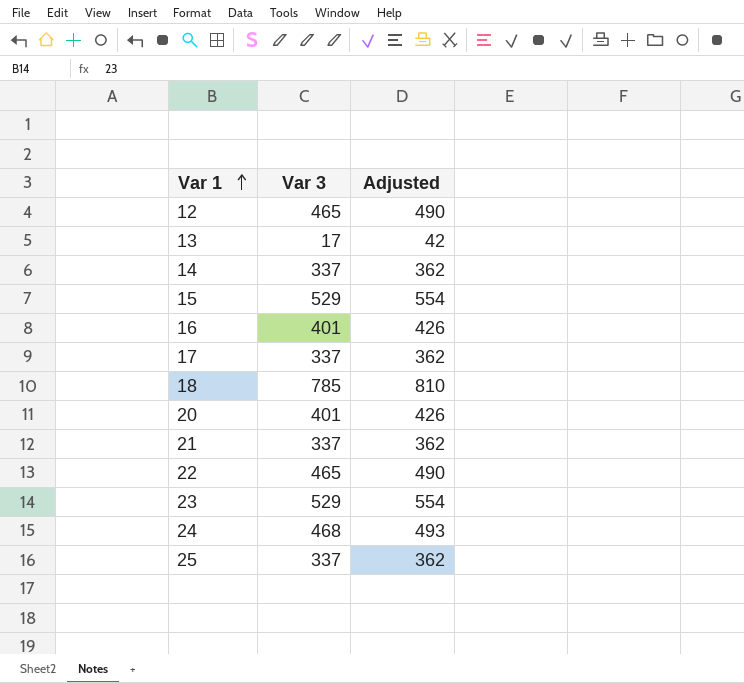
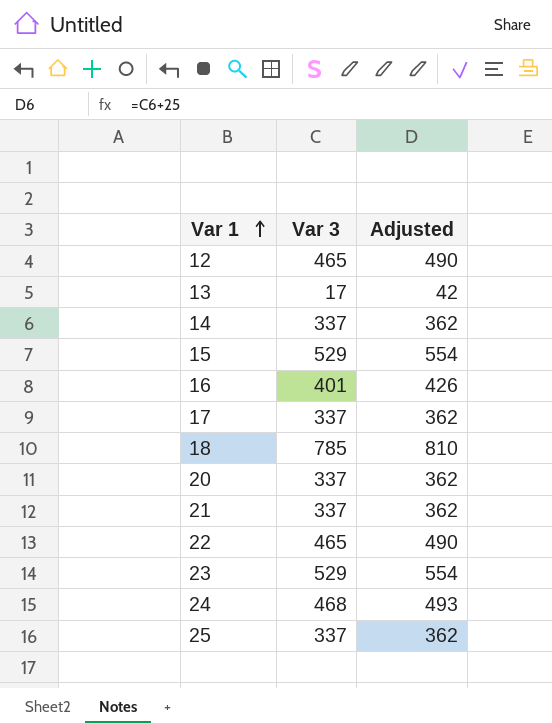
20 | Var 3: 401 -> 337
20 | Adjusted: 426 -> 362

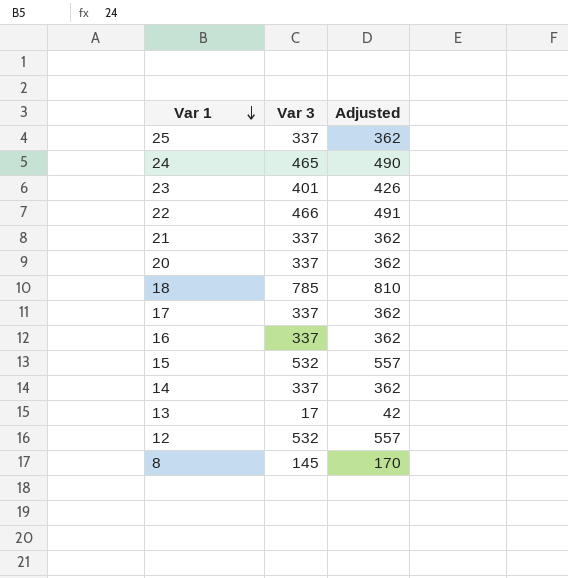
row order: Var 1 ascending -> Var 1 descending
24 | Var 3: 468 -> 465
24 | Adjusted: 493 -> 490
23 | Var 3: 529 -> 401
23 | Adjusted: 554 -> 426
22 | Var 3: 465 -> 466
22 | Adjusted: 490 -> 491
16 | Var 3: 401 -> 337
16 | Adjusted: 426 -> 362
15 | Var 3: 529 -> 532
15 | Adjusted: 554 -> 557
12 | Var 3: 465 -> 532
12 | Adjusted: 490 -> 557
row 8: none -> 145 | 170

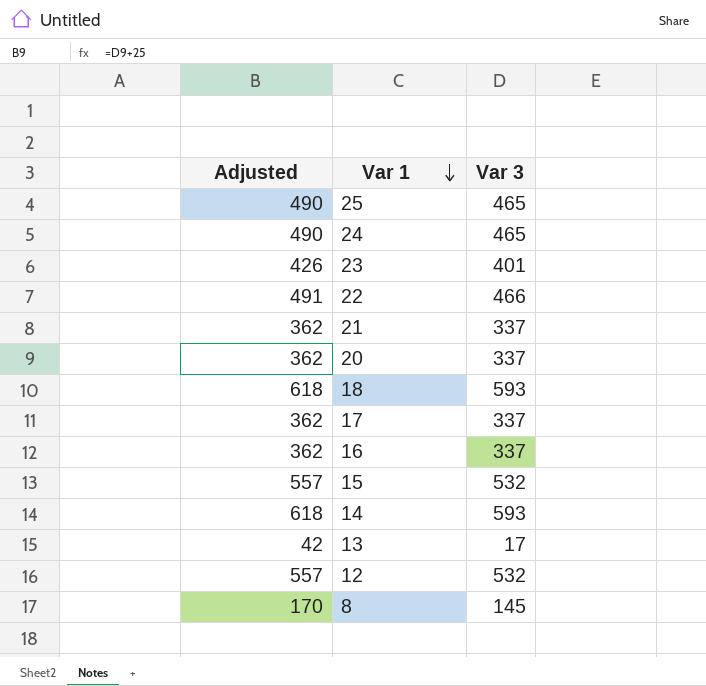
column Adjusted | position: 3 -> 1
25 | Adjusted: 362 -> 490
25 | Var 3: 337 -> 465
18 | Adjusted: 810 -> 618
18 | Var 3: 785 -> 593
14 | Adjusted: 362 -> 618
14 | Var 3: 337 -> 593

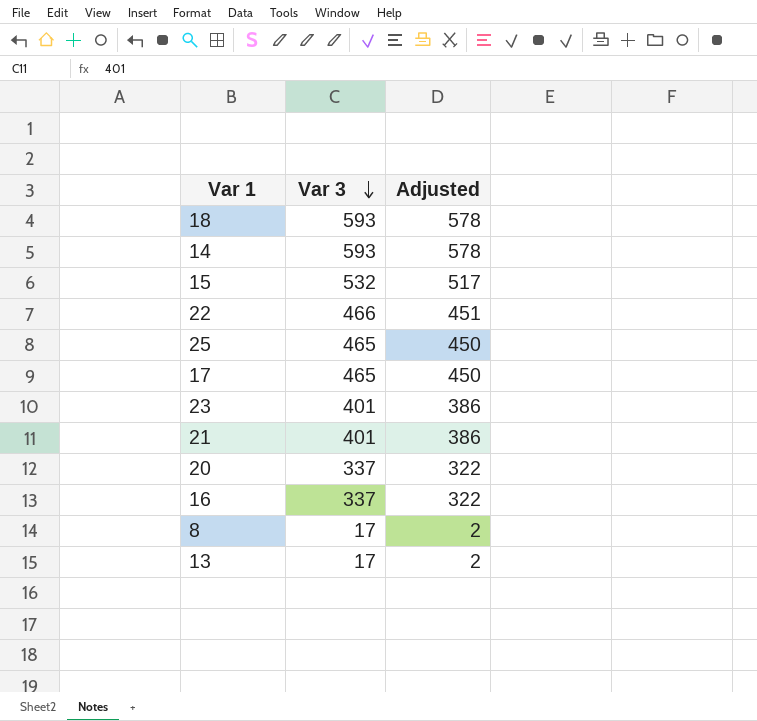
row order: Var 1 descending -> Var 3 descending
column Adjusted | formula: [Var 3] + 25 -> [Var 3] - 15
column Adjusted | position: 1 -> 3
row 24: 490 | 465 -> none
row 12: 557 | 532 -> none
17 | Var 3: 337 -> 465
21 | Var 3: 337 -> 401
8 | Var 3: 145 -> 17

